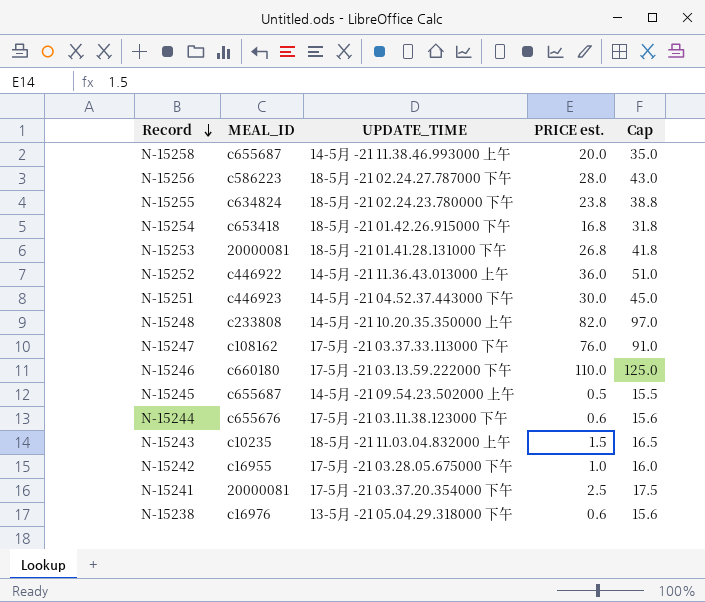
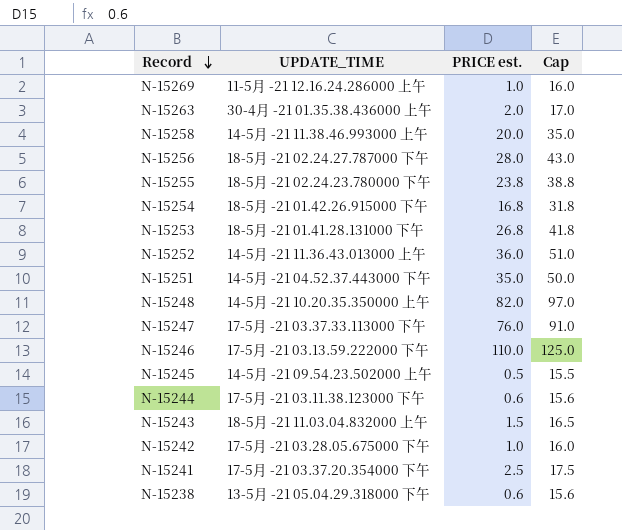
column MEAL_ID | position: 2 -> none
row N-15269: none -> 11-5月 -21 12.16.24.286000 上午 | 1.0 | 16.0
row N-15263: none -> 30-4月 -21 01.35.38.436000 上午 | 2.0 | 17.0
N-15251 | PRICE est.: 30.0 -> 35.0
N-15251 | Cap: 45.0 -> 50.0

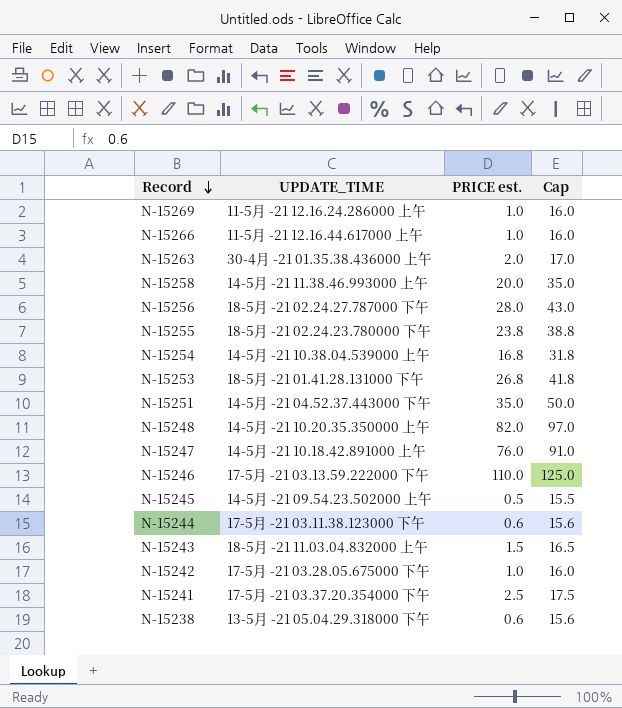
row N-15252: 14-5月 -21 11.36.43.013000 上午 | 36.0 | 51.0 -> none
row N-15266: none -> 11-5月 -21 12.16.44.617000 上午 | 1.0 | 16.0
N-15254 | UPDATE_TIME: 18-5月 -21 01.42.26.915000 下午 -> 14-5月 -21 10.38.04.539000 上午
N-15247 | UPDATE_TIME: 17-5月 -21 03.37.33.113000 下午 -> 14-5月 -21 10.18.42.891000 上午

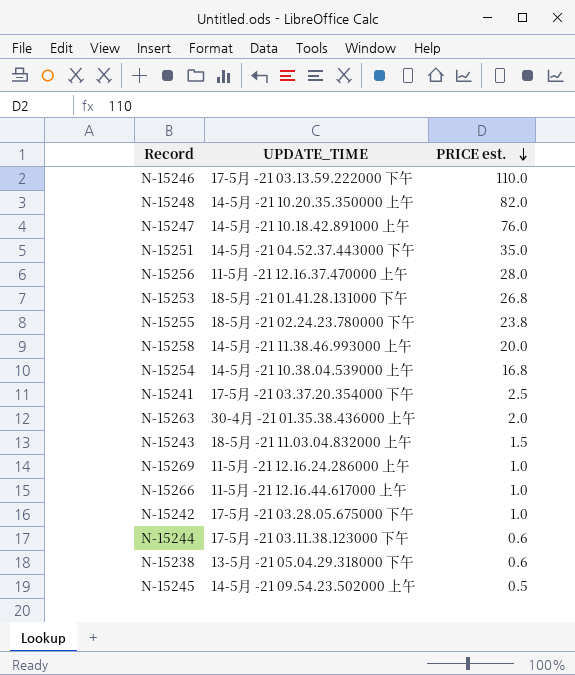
row order: Record descending -> PRICE est. descending
column Cap | formula: [PRICE est.] + 15 -> none
N-15256 | UPDATE_TIME: 18-5月 -21 02.24.27.787000 下午 -> 11-5月 -21 12.16.37.470000 上午

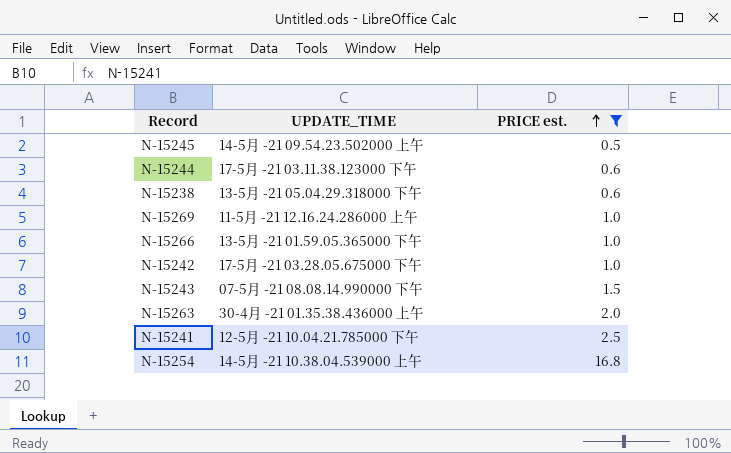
filter: none -> PRICE est. <= 16.8
row order: PRICE est. descending -> PRICE est. ascending
N-15266 | UPDATE_TIME: 11-5月 -21 12.16.44.617000 上午 -> 13-5月 -21 01.59.05.365000 下午
N-15243 | UPDATE_TIME: 18-5月 -21 11.03.04.832000 上午 -> 07-5月 -21 08.08.14.990000 下午
N-15241 | UPDATE_TIME: 17-5月 -21 03.37.20.354000 下午 -> 12-5月 -21 10.04.21.785000 下午

